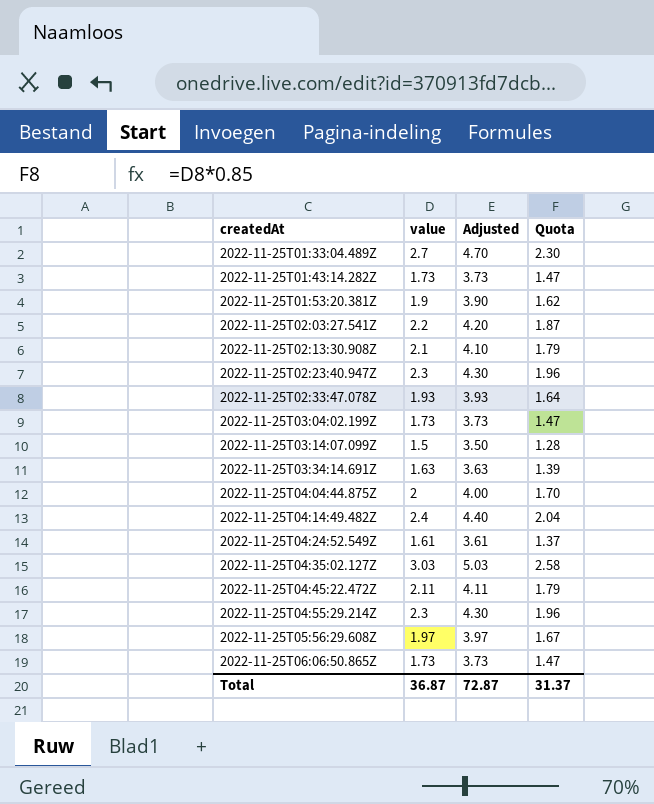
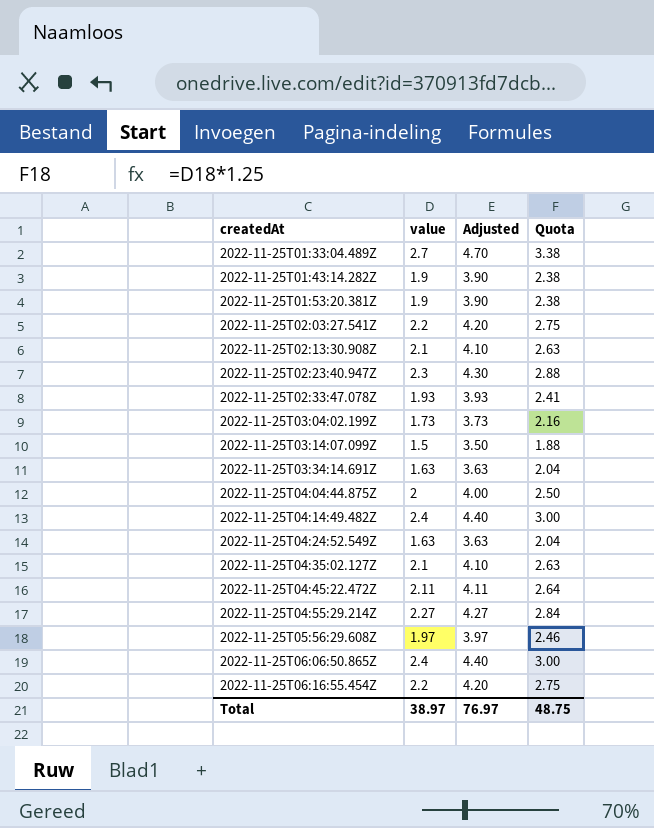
column Quota | formula: [value] * 0.85 -> [value] * 1.25
2022-11-25T01:43:14.282Z | value: 1.73 -> 1.9
2022-11-25T01:43:14.282Z | Adjusted: 3.73 -> 3.90
2022-11-25T04:24:52.549Z | value: 1.61 -> 1.63
2022-11-25T04:24:52.549Z | Adjusted: 3.61 -> 3.63
2022-11-25T04:35:02.127Z | value: 3.03 -> 2.1
2022-11-25T04:35:02.127Z | Adjusted: 5.03 -> 4.10
2022-11-25T04:55:29.214Z | value: 2.3 -> 2.27
2022-11-25T04:55:29.214Z | Adjusted: 4.30 -> 4.27
2022-11-25T06:06:50.865Z | value: 1.73 -> 2.4
2022-11-25T06:06:50.865Z | Adjusted: 3.73 -> 4.40
row 2022-11-25T06:16:55.454Z: none -> 2.2 | 4.20 | 2.75
Total | value: 36.87 -> 38.97
Total | Adjusted: 72.87 -> 76.97
Total | Quota: 31.37 -> 48.75

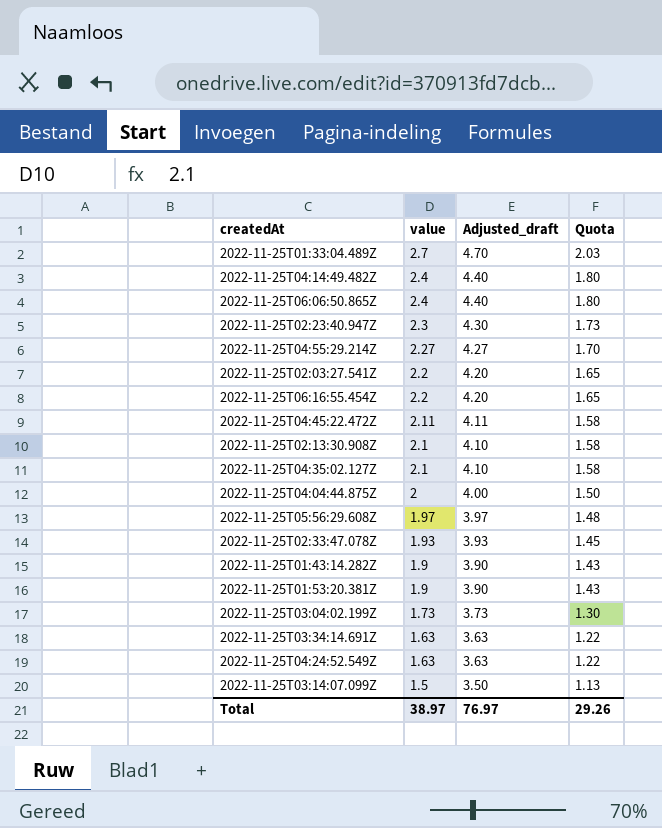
row order: createdAt ascending -> value descending
column name: Adjusted -> Adjusted_draft
column Quota | formula: [value] * 1.25 -> [value] * 0.75
Total | Quota: 48.75 -> 29.26

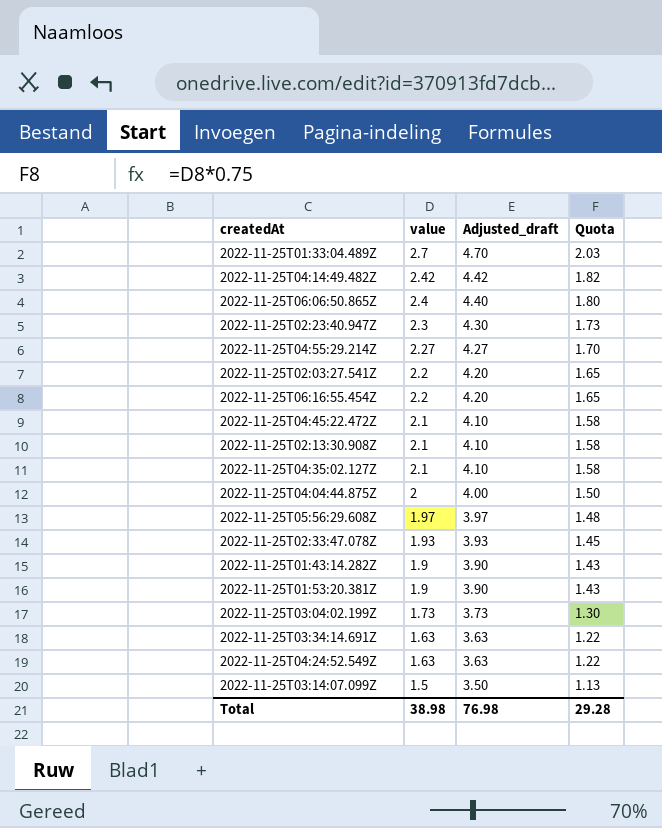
2022-11-25T04:14:49.482Z | value: 2.4 -> 2.42
2022-11-25T04:14:49.482Z | Adjusted_draft: 4.40 -> 4.42
2022-11-25T04:14:49.482Z | Quota: 1.80 -> 1.82
2022-11-25T04:45:22.472Z | value: 2.11 -> 2.1
2022-11-25T04:45:22.472Z | Adjusted_draft: 4.11 -> 4.10
Total | value: 38.97 -> 38.98
Total | Adjusted_draft: 76.97 -> 76.98
Total | Quota: 29.26 -> 29.28

